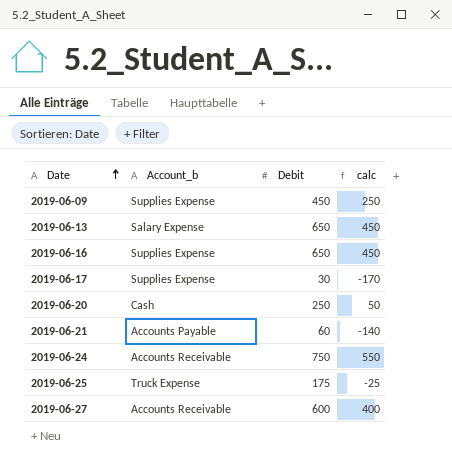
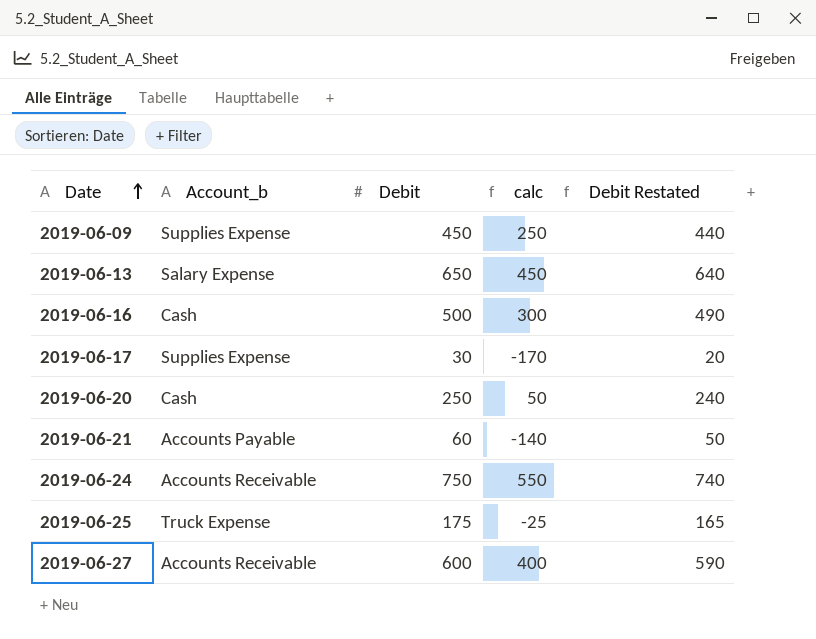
column Debit Restated | formula: none -> [Debit] - 10
2019-06-16 | Account_b: Supplies Expense -> Cash
2019-06-16 | Debit: 650 -> 500
2019-06-16 | calc: 450 -> 300

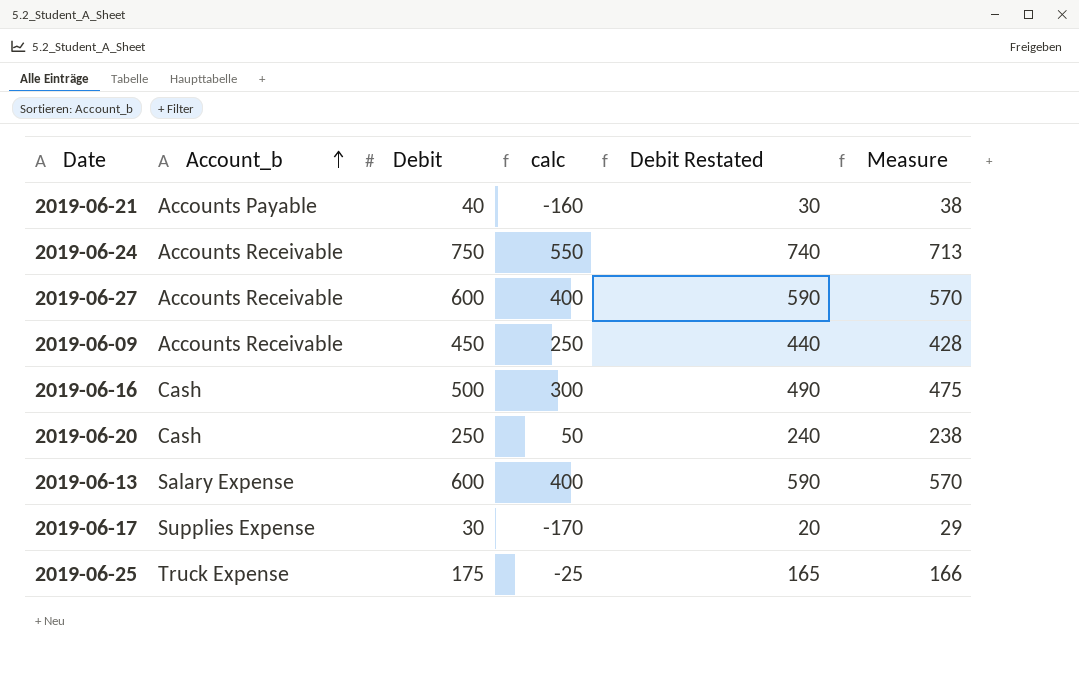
row order: Date ascending -> Account_b ascending
column Measure | formula: none -> [Debit] * 0.95
2019-06-21 | Debit: 60 -> 40
2019-06-21 | calc: -140 -> -160
2019-06-21 | Debit Restated: 50 -> 30
2019-06-09 | Account_b: Supplies Expense -> Accounts Receivable
2019-06-13 | Debit: 650 -> 600
2019-06-13 | calc: 450 -> 400
2019-06-13 | Debit Restated: 640 -> 590

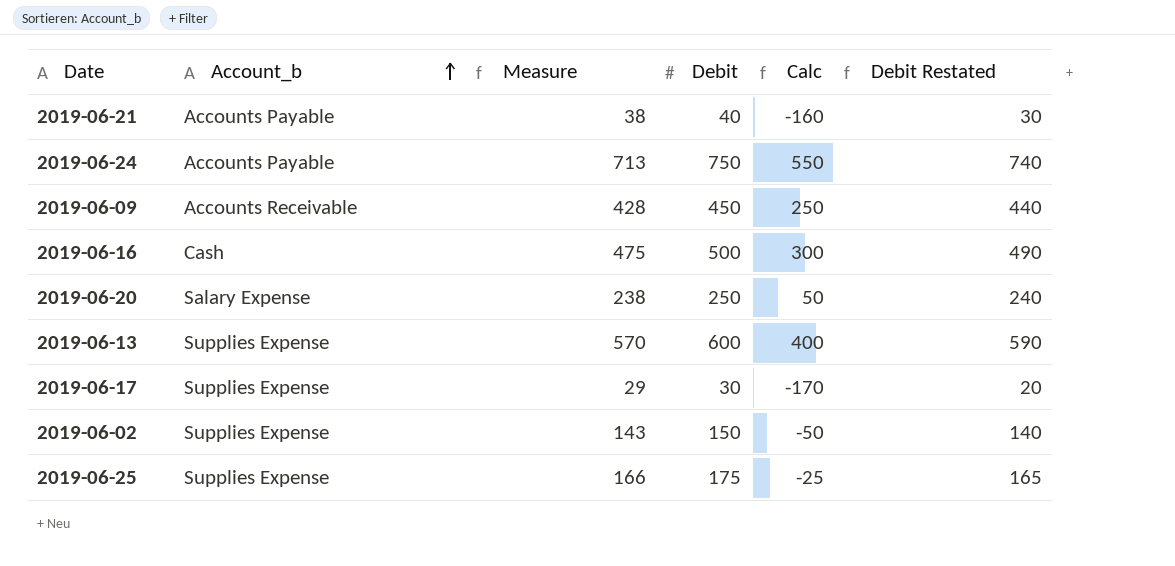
column Measure | position: 6 -> 3
column name: calc -> Calc
row 2019-06-27: Accounts Receivable | 600 | 400 | 590 | 570 -> none
2019-06-24 | Account_b: Accounts Receivable -> Accounts Payable
2019-06-20 | Account_b: Cash -> Salary Expense
2019-06-13 | Account_b: Salary Expense -> Supplies Expense
row 2019-06-02: none -> Supplies Expense | 143 | 150 | -50 | 140
2019-06-25 | Account_b: Truck Expense -> Supplies Expense

